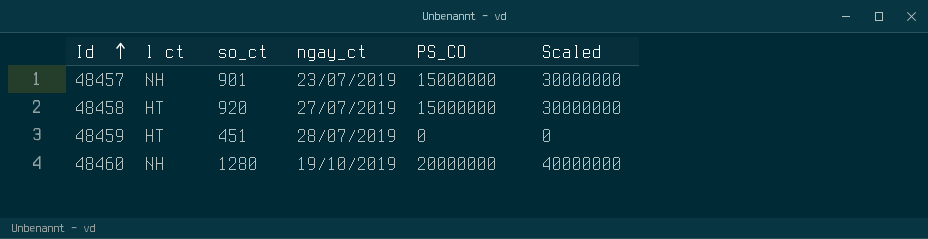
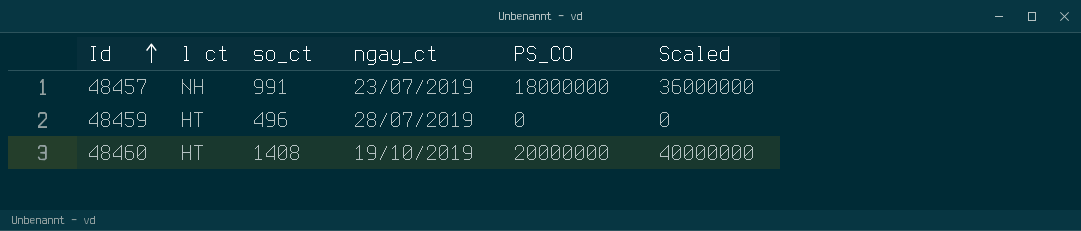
row 48458: HT | 920 | 27/07/2019 | 15000000 | 30000000 -> none
48457 | so_ct: 901 -> 991
48457 | PS_CO: 15000000 -> 18000000
48457 | Scaled: 30000000 -> 36000000
48459 | so_ct: 451 -> 496
48460 | l ct: NH -> HT
48460 | so_ct: 1280 -> 1408

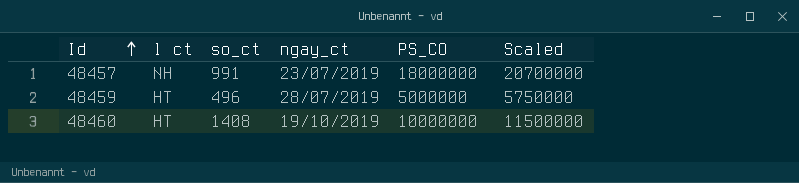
column Scaled | formula: [PS_CO] * 2 -> [PS_CO] * 1.15
48459 | PS_CO: 0 -> 5000000
48460 | PS_CO: 20000000 -> 10000000

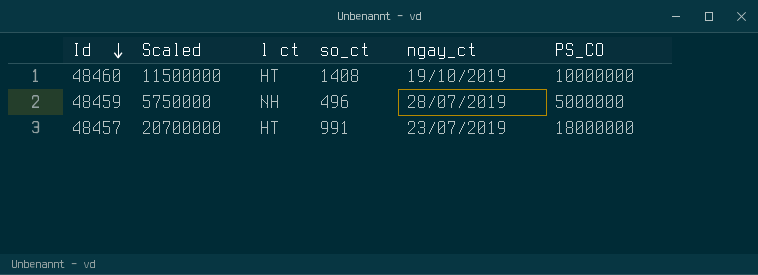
row order: Id ascending -> Id descending
column Scaled | position: 6 -> 2
48459 | l ct: HT -> NH
48457 | l ct: NH -> HT

